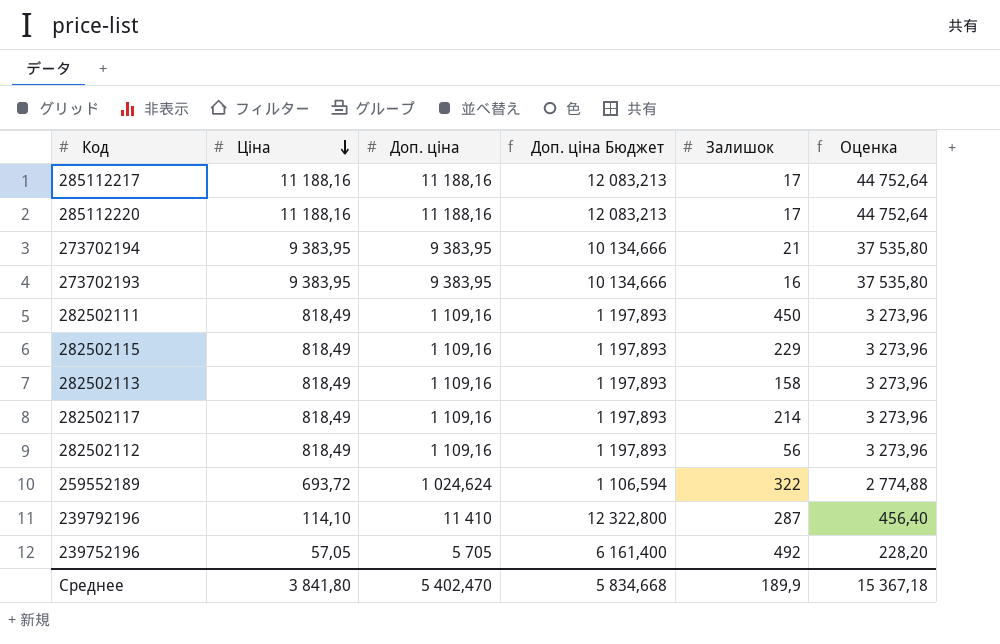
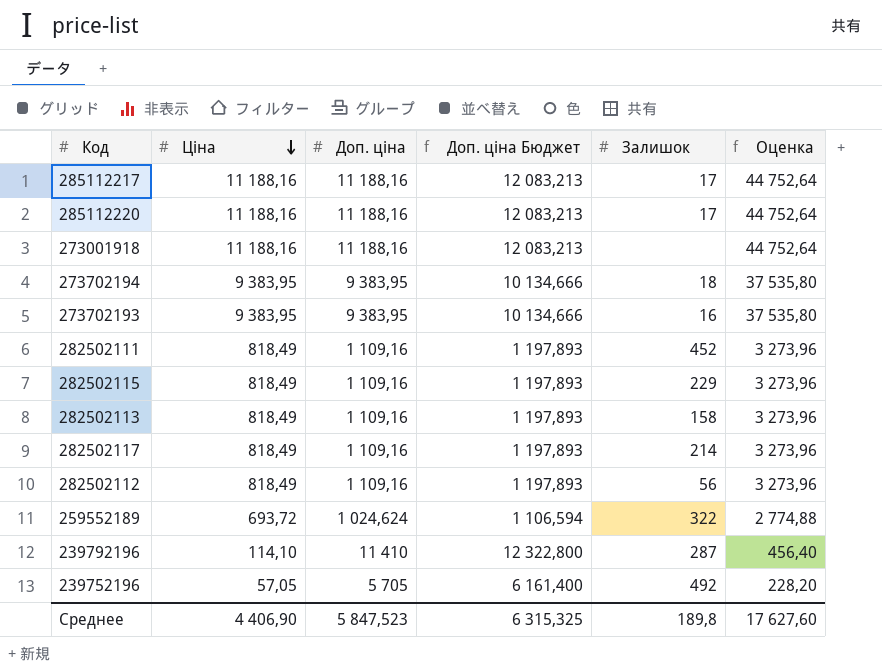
row 273001918: none -> 11 188,16 | 11 188,16 | 12 083,213 | none | 44 752,64
273702194 | Залишок: 21 -> 18
282502111 | Залишок: 450 -> 452
Среднее | Ціна: 3 841,80 -> 4 406,90
Среднее | Доп. ціна: 5 402,470 -> 5 847,523
Среднее | Доп. ціна Бюджет: 5 834,668 -> 6 315,325
Среднее | Залишок: 189,9 -> 189,8
Среднее | Оценка: 15 367,18 -> 17 627,60

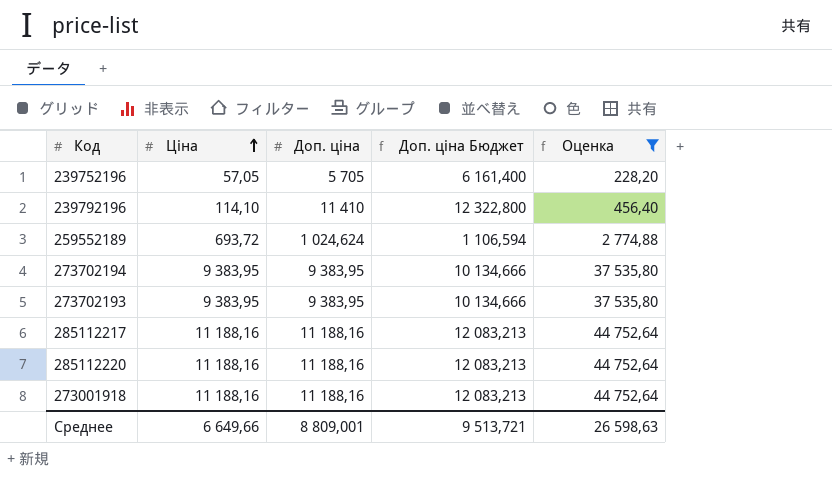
filter: none -> Оценка != 3 273,96
row order: Ціна descending -> Ціна ascending
column Залишок | position: 5 -> none
Среднее | Ціна: 4 406,90 -> 6 649,66
Среднее | Доп. ціна: 5 847,523 -> 8 809,001
Среднее | Доп. ціна Бюджет: 6 315,325 -> 9 513,721
Среднее | Оценка: 17 627,60 -> 26 598,63

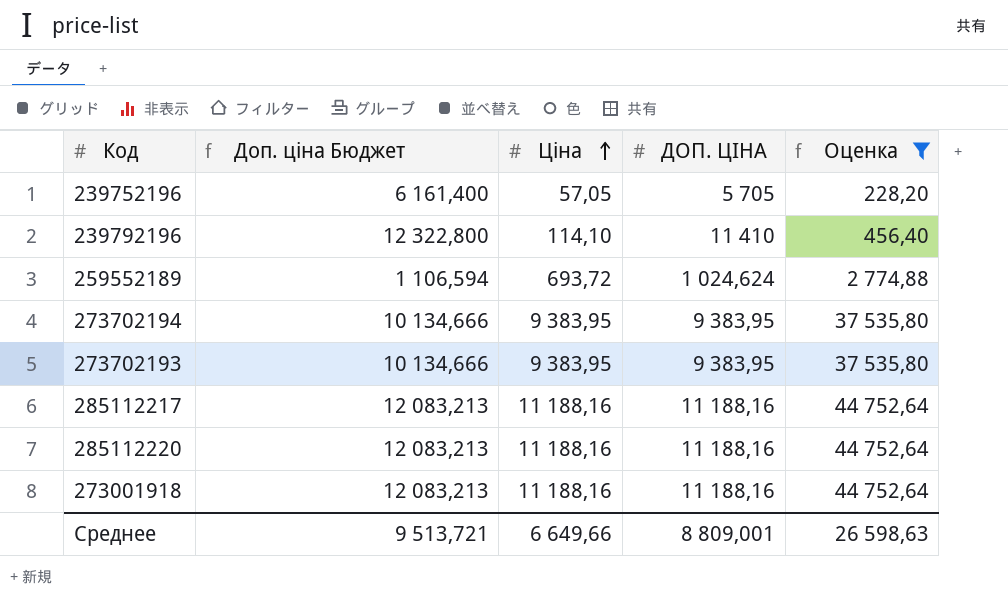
column Доп. ціна Бюджет | position: 4 -> 2
column name: Доп. ціна -> ДОП. ЦІНА

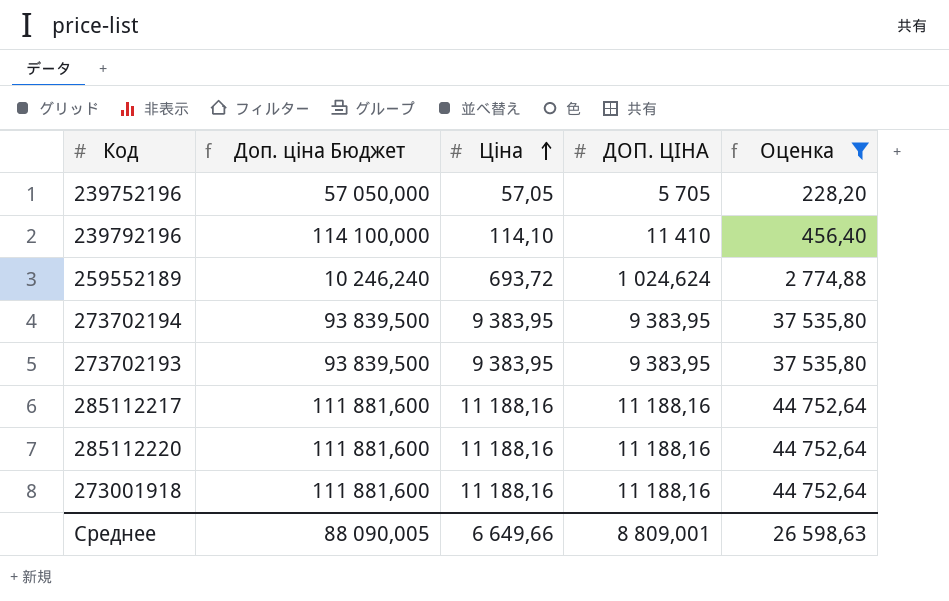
column Доп. ціна Бюджет | formula: [ДОП. ЦІНА] * 1,08 -> [ДОП. ЦІНА] * 10
Среднее | Доп. ціна Бюджет: 9 513,721 -> 88 090,005

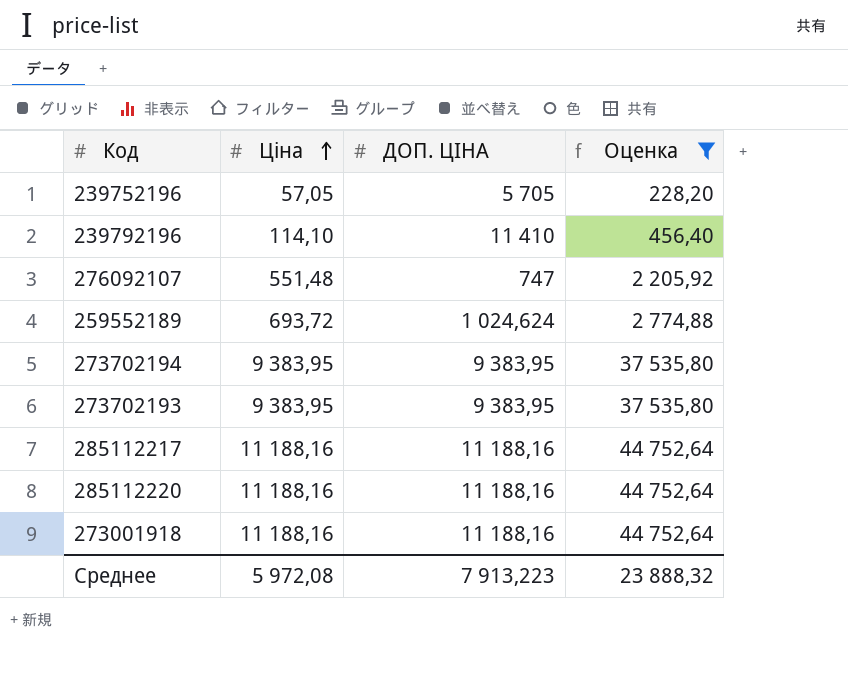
column Доп. ціна Бюджет | formula: [ДОП. ЦІНА] * 10 -> none
row 276092107: none -> 551,48 | 747 | 2 205,92
Среднее | Ціна: 6 649,66 -> 5 972,08
Среднее | ДОП. ЦІНА: 8 809,001 -> 7 913,223
Среднее | Оценка: 26 598,63 -> 23 888,32

